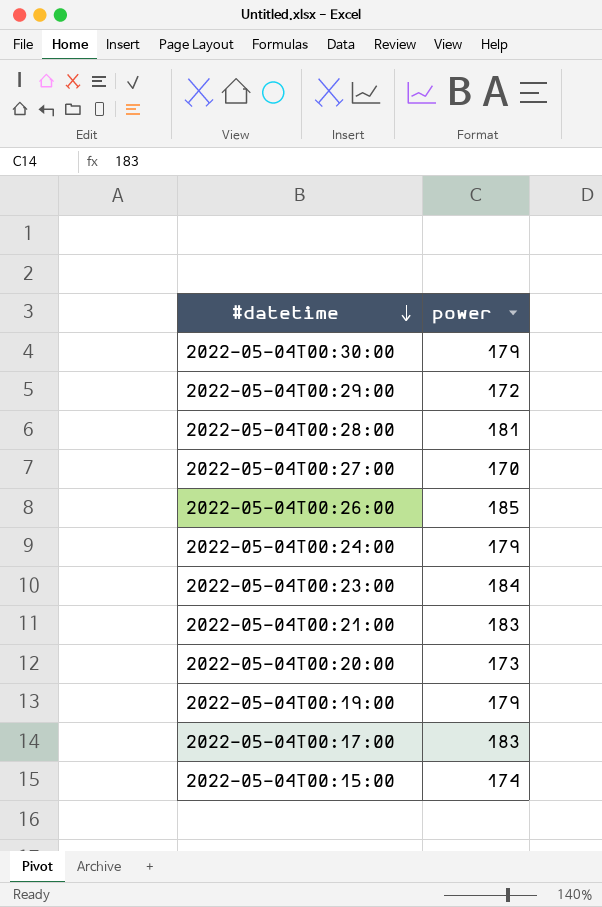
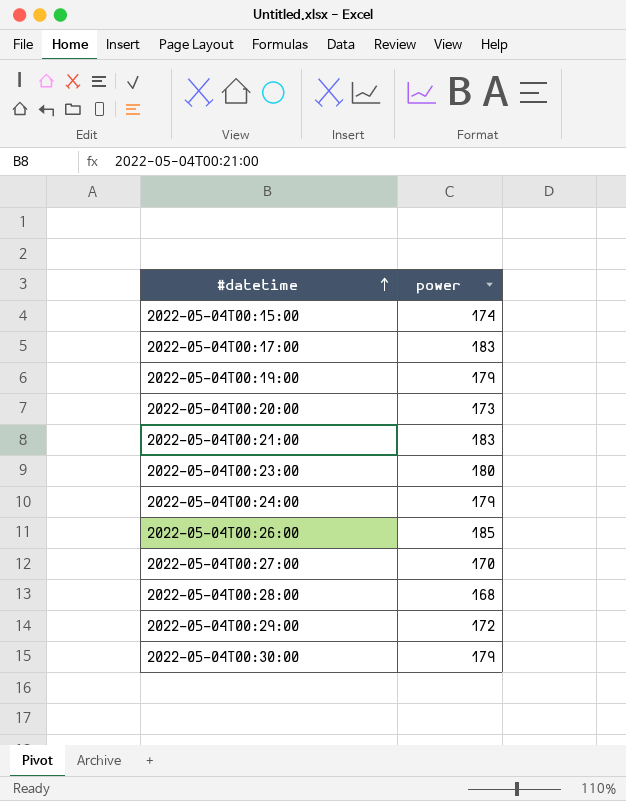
row order: #datetime descending -> #datetime ascending
2022-05-04T00:23:00 | power: 184 -> 180
2022-05-04T00:28:00 | power: 181 -> 168

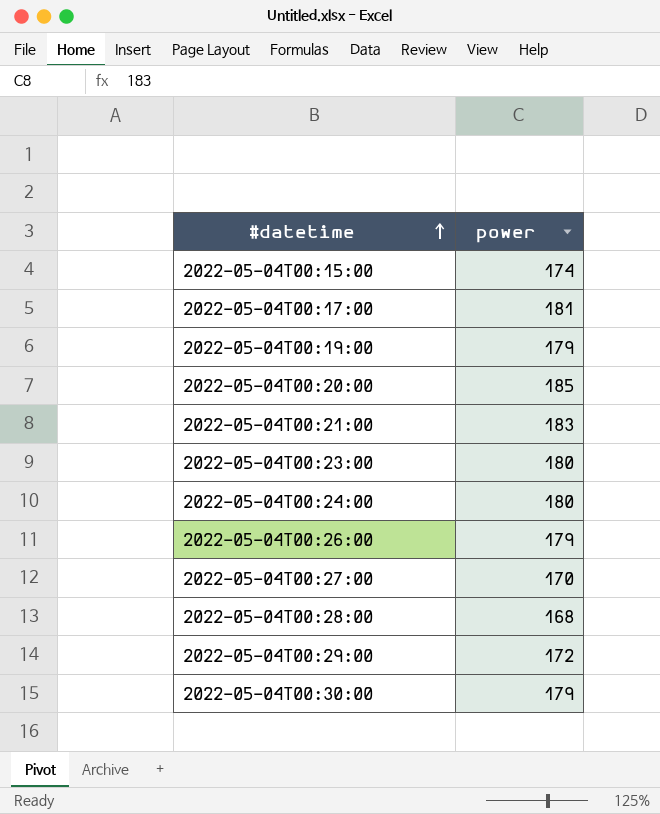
2022-05-04T00:17:00 | power: 183 -> 181
2022-05-04T00:20:00 | power: 173 -> 185
2022-05-04T00:24:00 | power: 179 -> 180
2022-05-04T00:26:00 | power: 185 -> 179

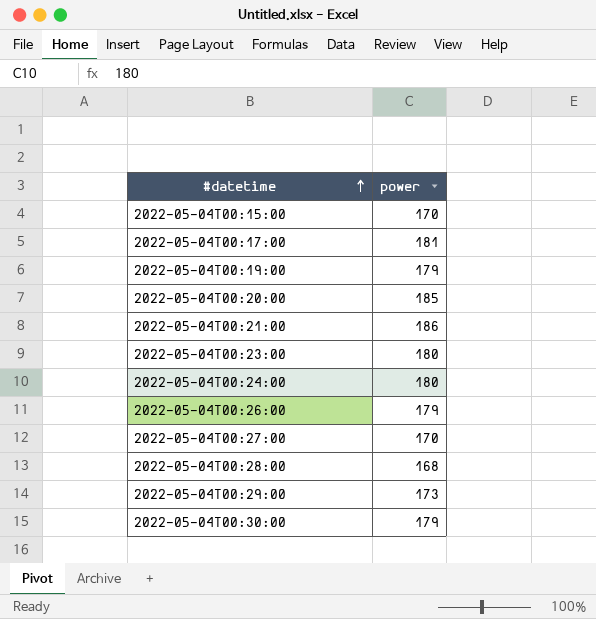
2022-05-04T00:15:00 | power: 174 -> 170
2022-05-04T00:21:00 | power: 183 -> 186
2022-05-04T00:29:00 | power: 172 -> 173

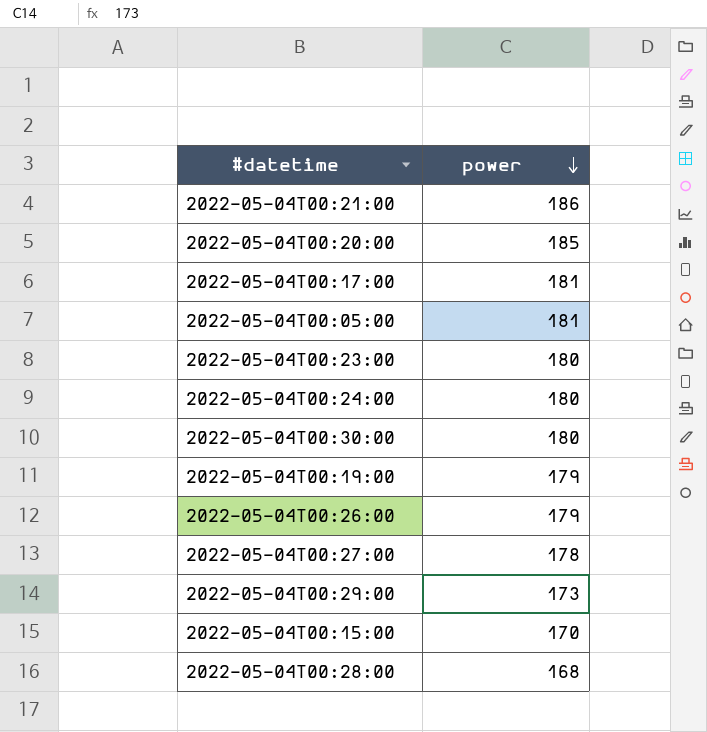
row order: #datetime ascending -> power descending
row 2022-05-04T00:05:00: none -> 181
2022-05-04T00:30:00 | power: 179 -> 180
2022-05-04T00:27:00 | power: 170 -> 178

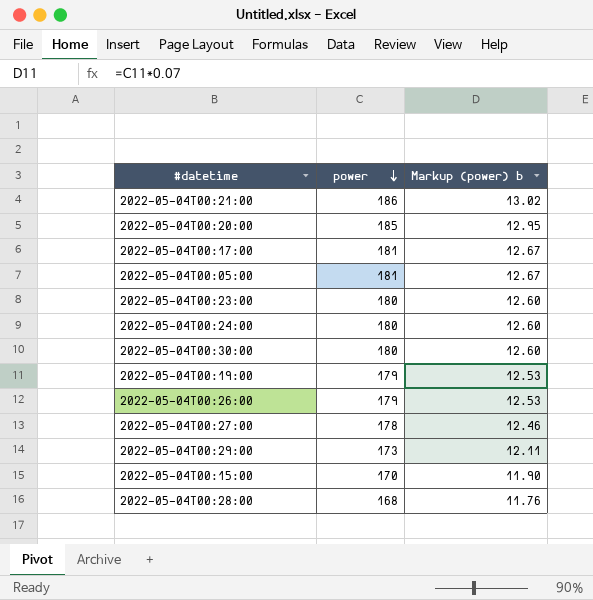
column Markup (power) b | formula: none -> [power] * 0.07

